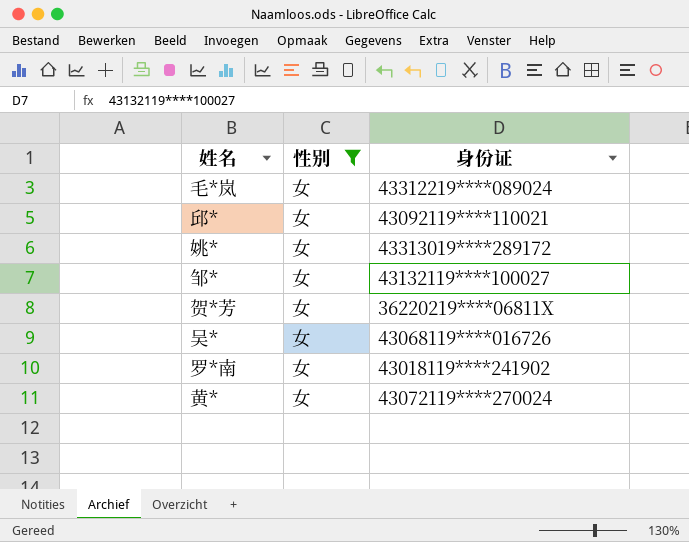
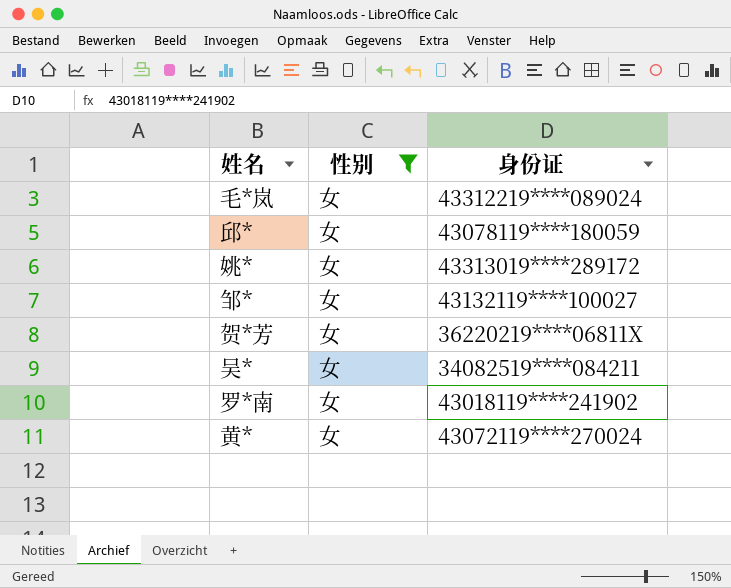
邱* | 身份证: 43092119****110021 -> 43078119****180059
吴* | 身份证: 43068119****016726 -> 34082519****084211

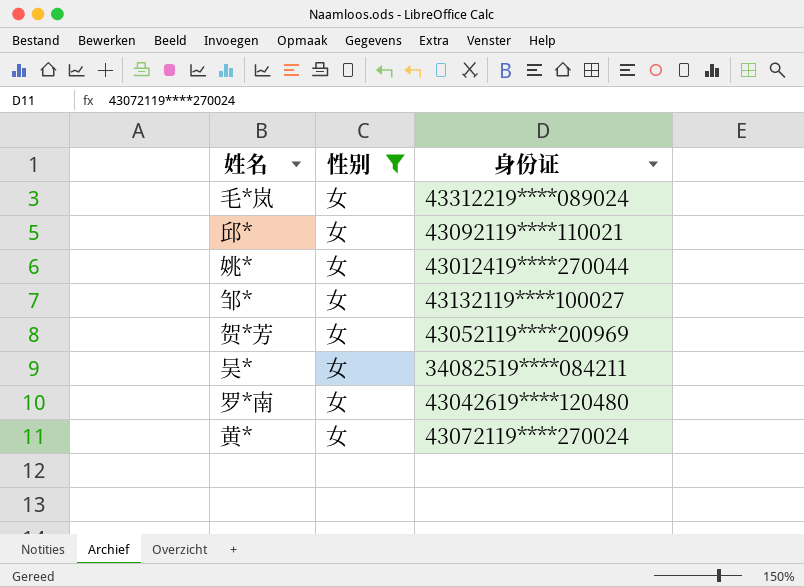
邱* | 身份证: 43078119****180059 -> 43092119****110021
姚* | 身份证: 43313019****289172 -> 43012419****270044
贺*芳 | 身份证: 36220219****06811X -> 43052119****200969
罗*南 | 身份证: 43018119****241902 -> 43042619****120480

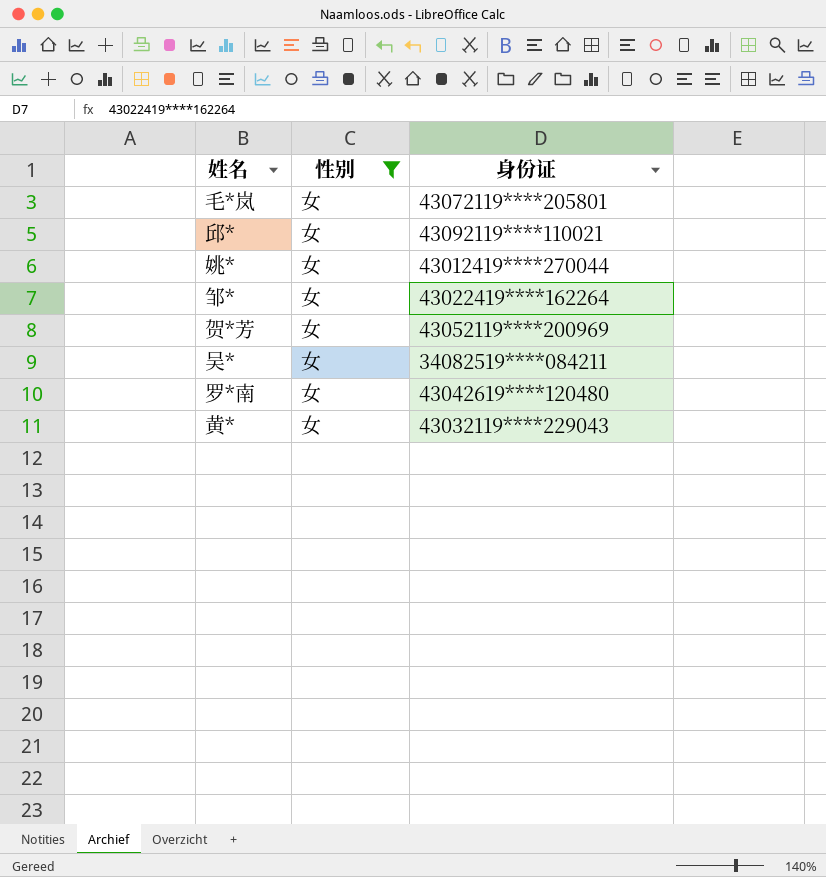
毛*岚 | 身份证: 43312219****089024 -> 43072119****205801
邹* | 身份证: 43132119****100027 -> 43022419****162264
黄* | 身份证: 43072119****270024 -> 43032119****229043

